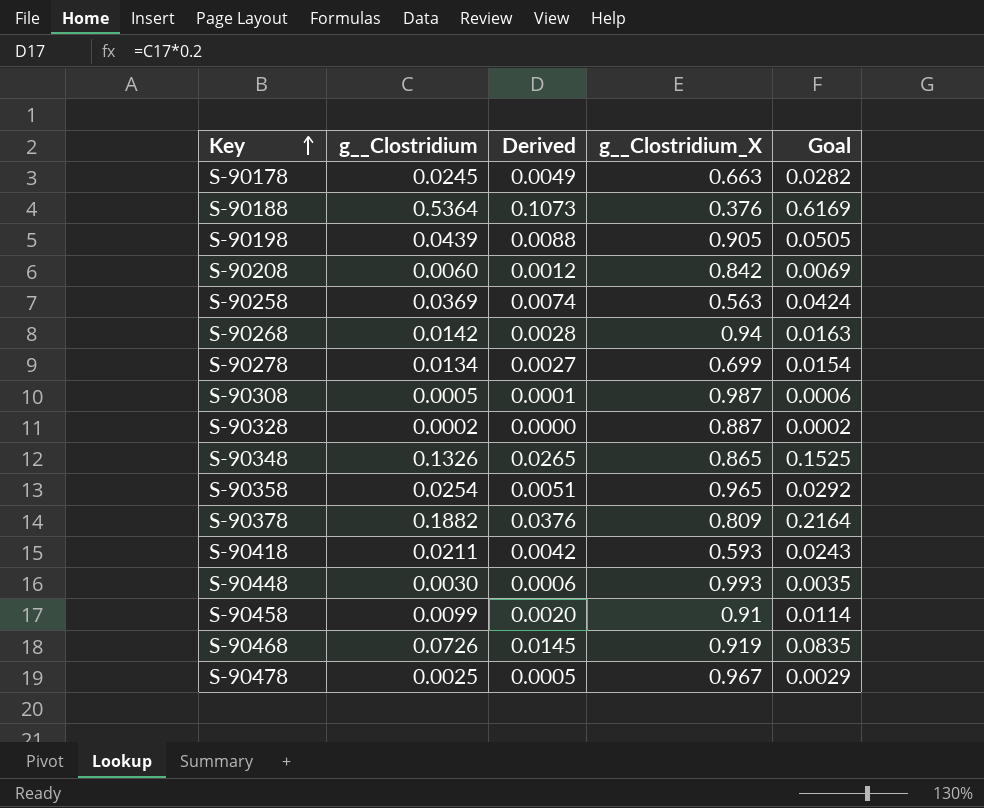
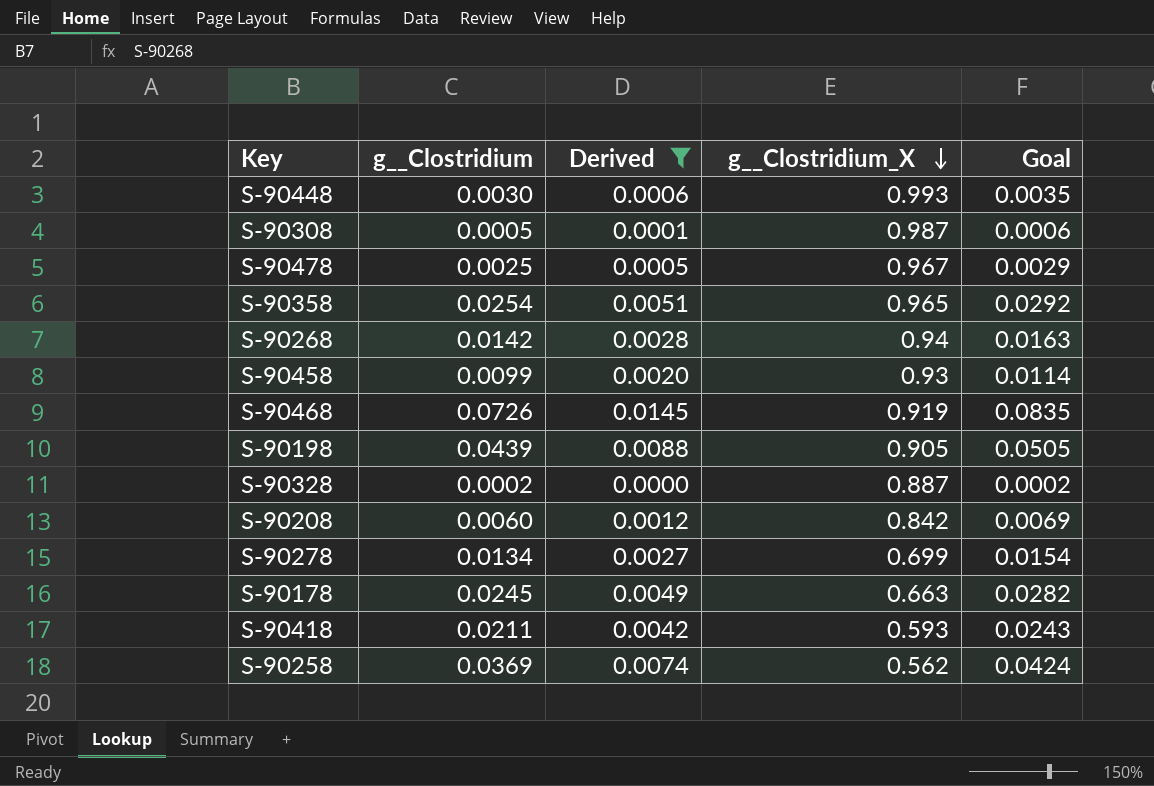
filter: none -> Derived <= 0.0145
row order: Key ascending -> g__Clostridium_X descending
S-90458 | g__Clostridium_X: 0.91 -> 0.93
S-90258 | g__Clostridium_X: 0.563 -> 0.562

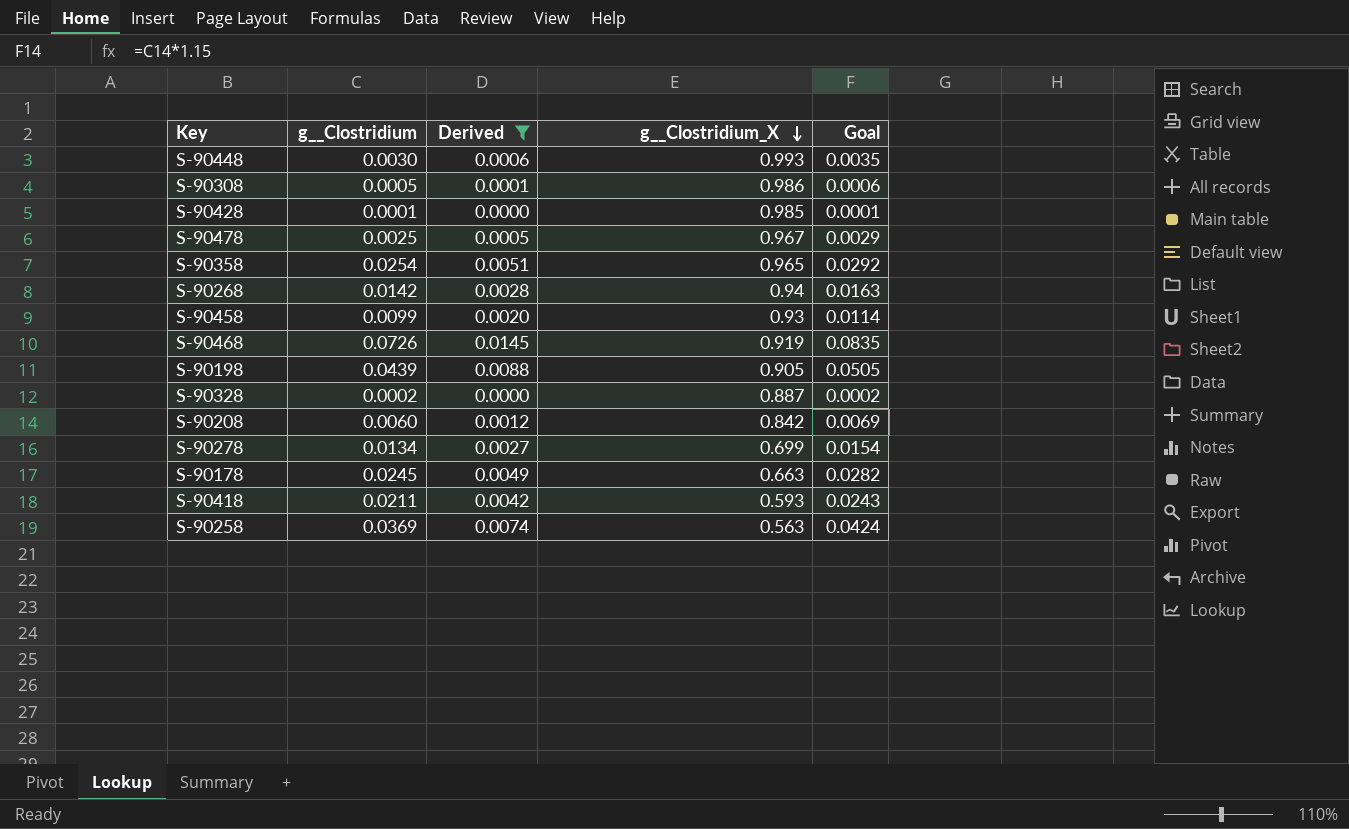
S-90308 | g__Clostridium_X: 0.987 -> 0.986
row S-90428: none -> 0.0001 | 0.0000 | 0.985 | 0.0001
S-90258 | g__Clostridium_X: 0.562 -> 0.563

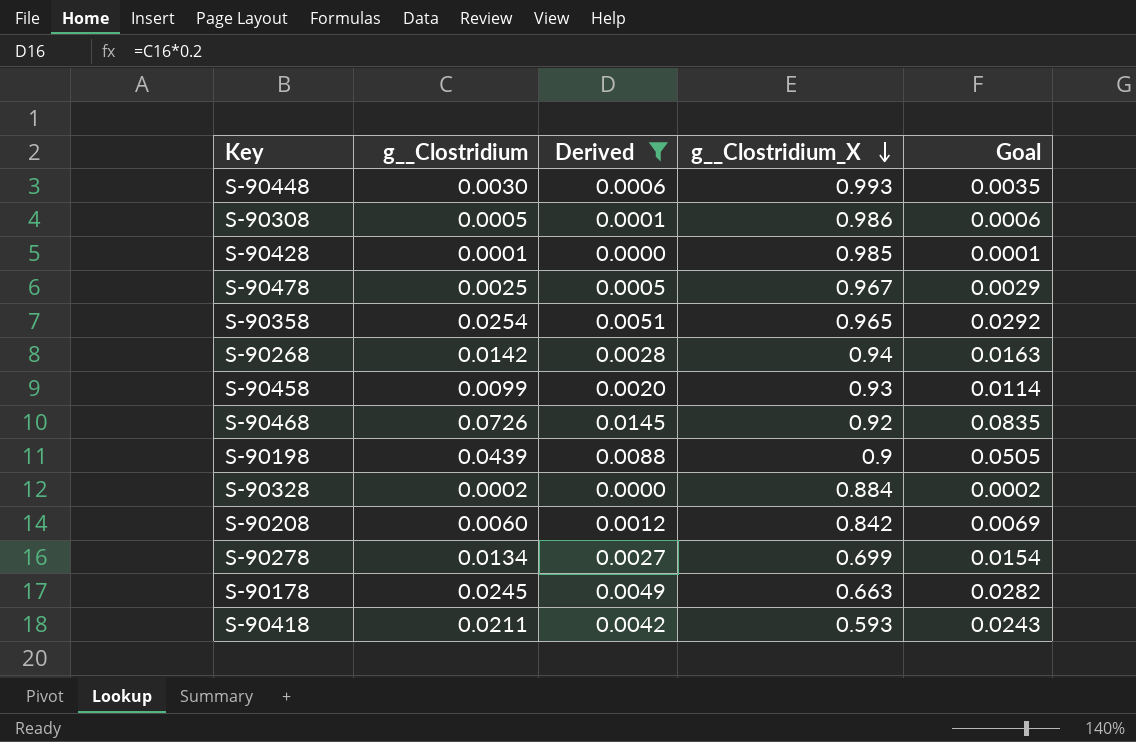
row S-90258: 0.0369 | 0.0074 | 0.563 | 0.0424 -> none
S-90468 | g__Clostridium_X: 0.919 -> 0.92
S-90198 | g__Clostridium_X: 0.905 -> 0.9
S-90328 | g__Clostridium_X: 0.887 -> 0.884

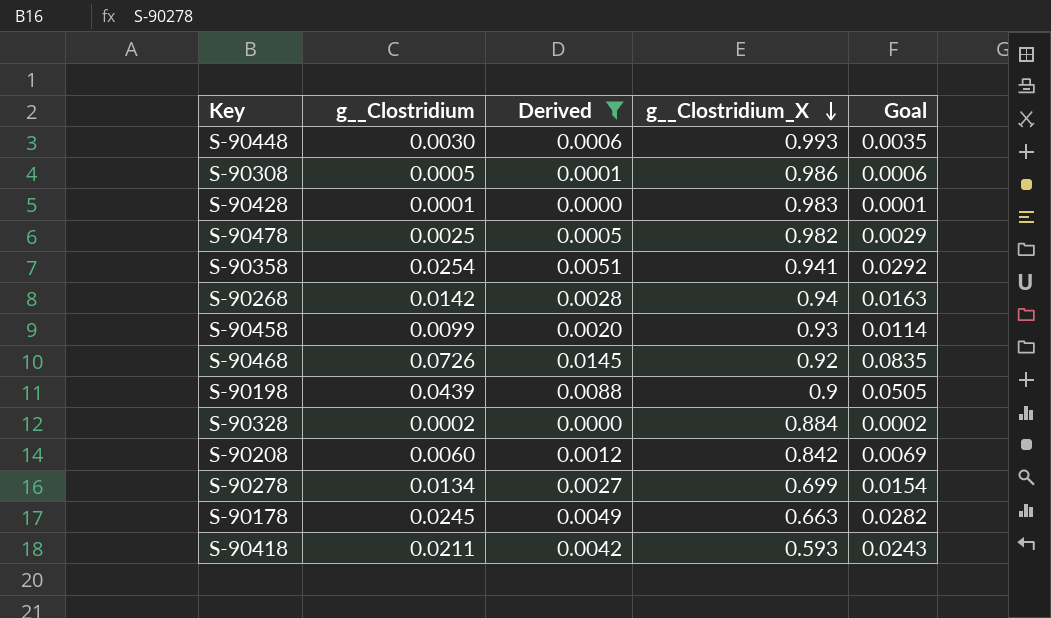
S-90428 | g__Clostridium_X: 0.985 -> 0.983
S-90478 | g__Clostridium_X: 0.967 -> 0.982
S-90358 | g__Clostridium_X: 0.965 -> 0.941

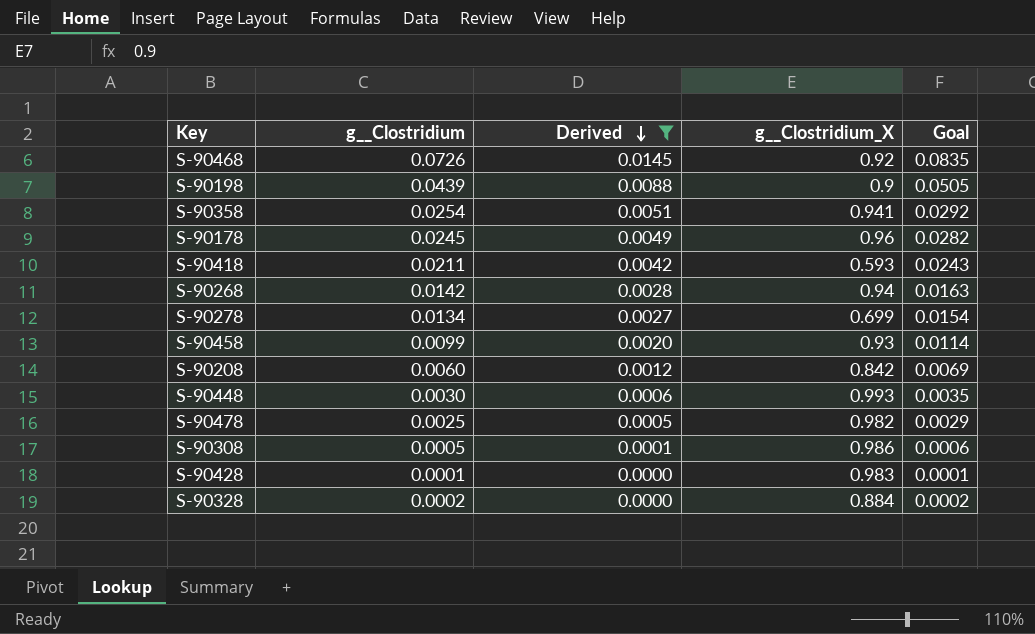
row order: g__Clostridium_X descending -> Derived descending
S-90178 | g__Clostridium_X: 0.663 -> 0.96

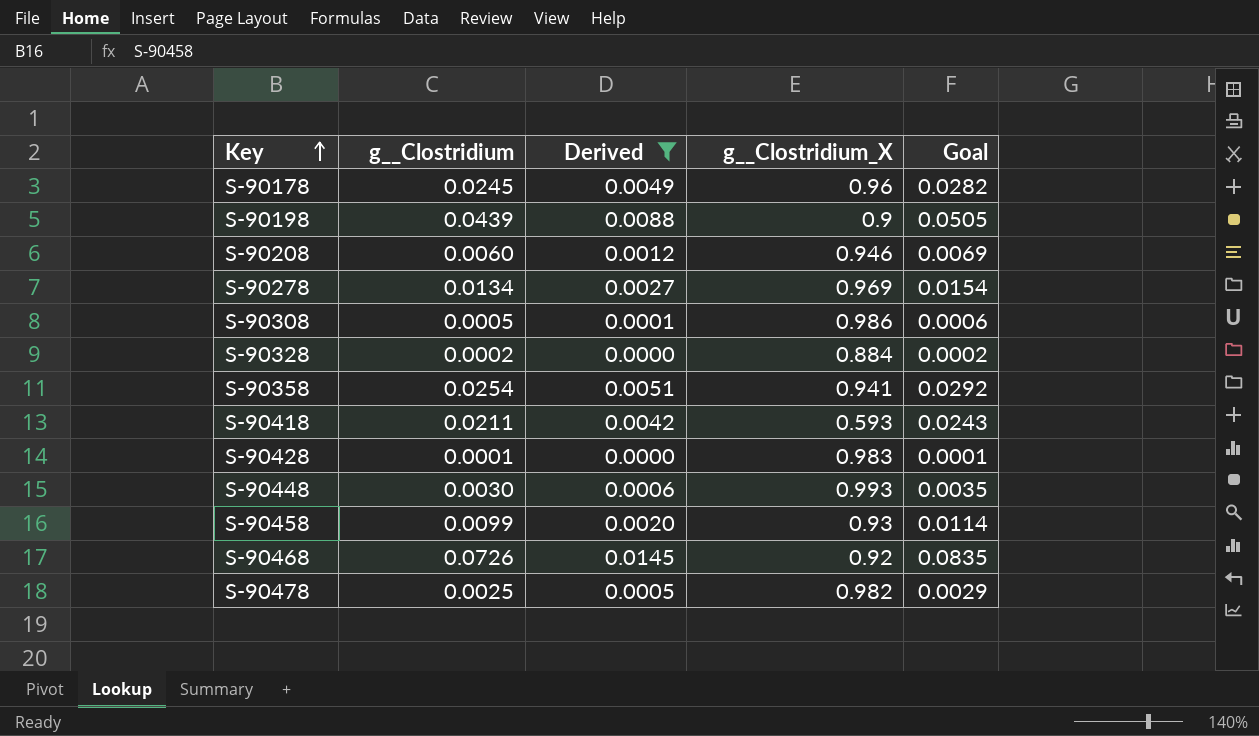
row order: Derived descending -> Key ascending
row S-90268: 0.0142 | 0.0028 | 0.94 | 0.0163 -> none
S-90208 | g__Clostridium_X: 0.842 -> 0.946
S-90278 | g__Clostridium_X: 0.699 -> 0.969

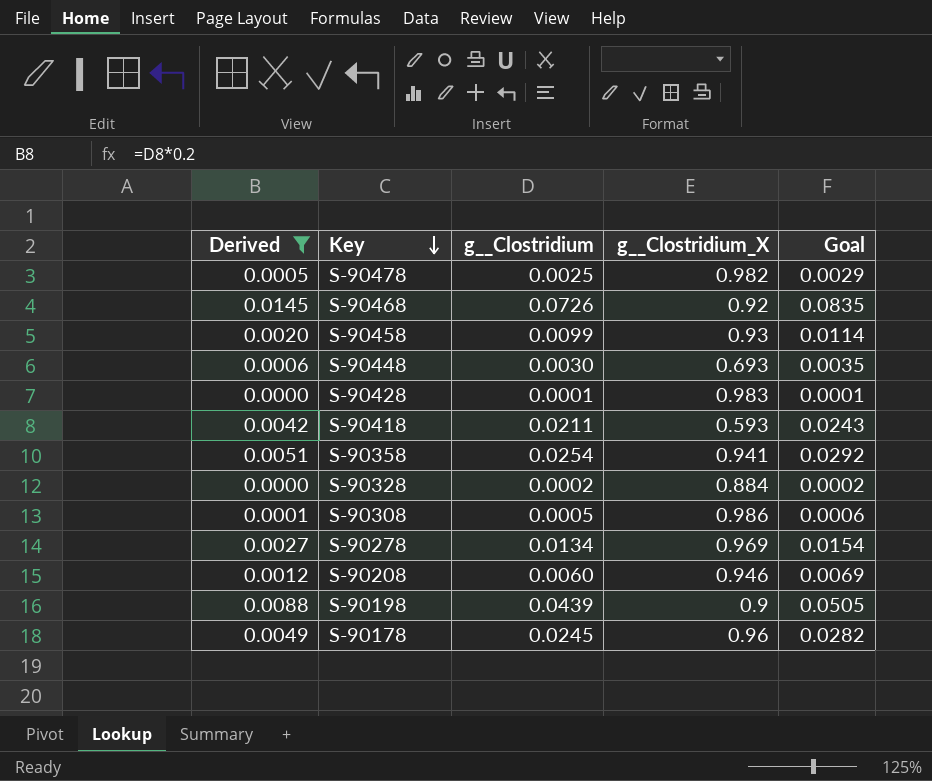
row order: Key ascending -> Key descending
column Derived | position: 3 -> 1
S-90448 | g__Clostridium_X: 0.993 -> 0.693

